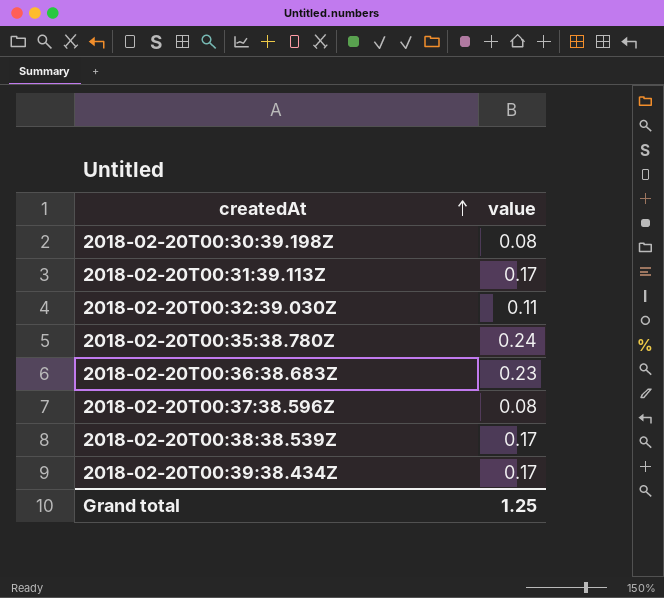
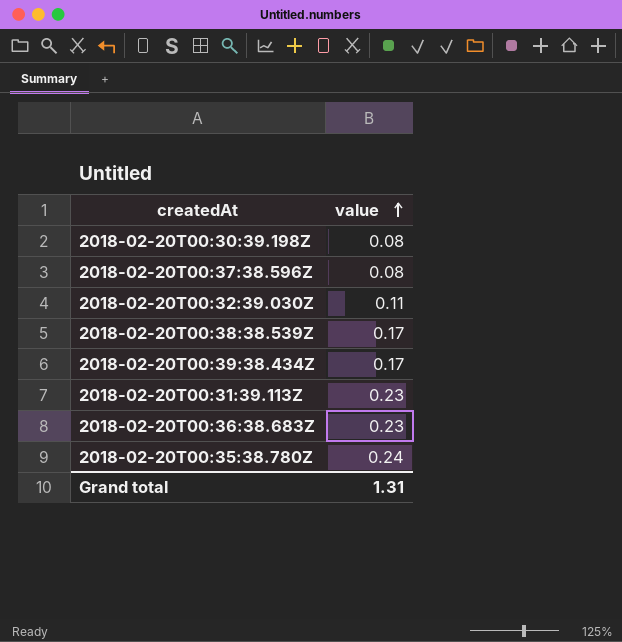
row order: createdAt ascending -> value ascending
2018-02-20T00:31:39.113Z | value: 0.17 -> 0.23
Grand total | value: 1.25 -> 1.31

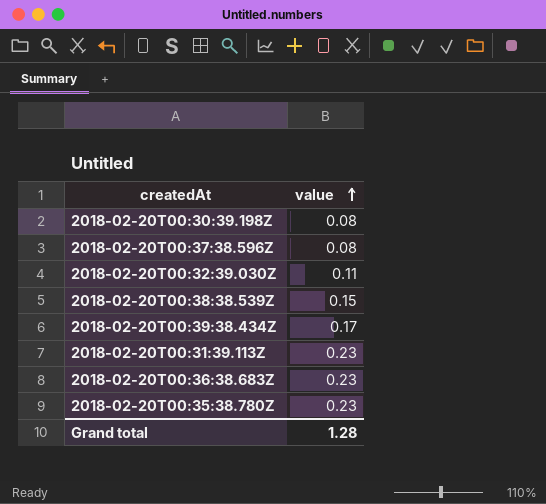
2018-02-20T00:38:38.539Z | value: 0.17 -> 0.15
2018-02-20T00:35:38.780Z | value: 0.24 -> 0.23
Grand total | value: 1.31 -> 1.28

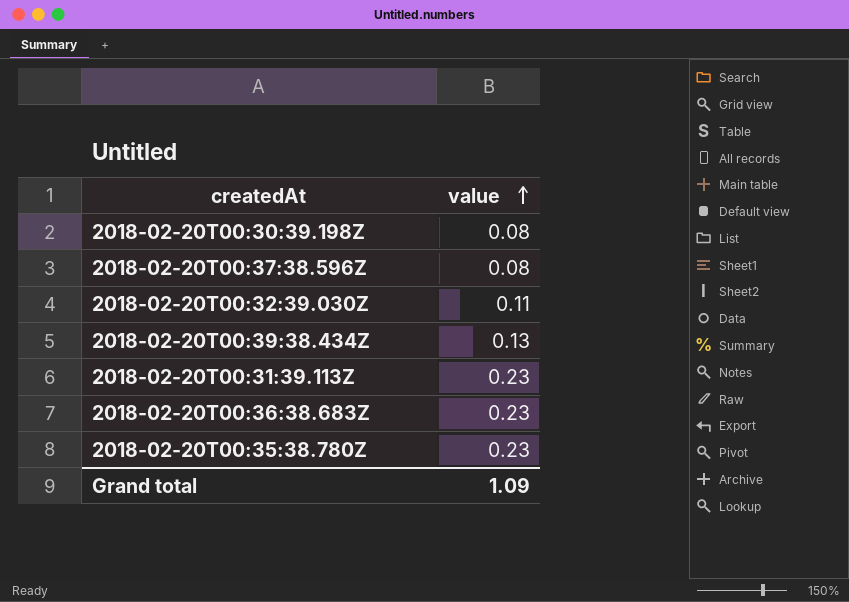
row 2018-02-20T00:38:38.539Z: 0.15 -> none
2018-02-20T00:39:38.434Z | value: 0.17 -> 0.13
Grand total | value: 1.28 -> 1.09

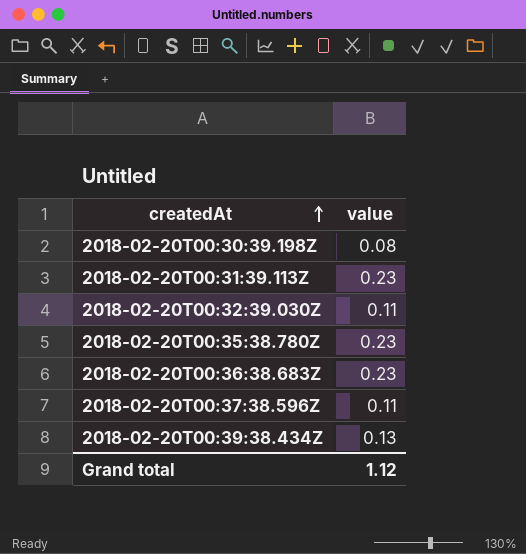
row order: value ascending -> createdAt ascending
2018-02-20T00:37:38.596Z | value: 0.08 -> 0.11
Grand total | value: 1.09 -> 1.12

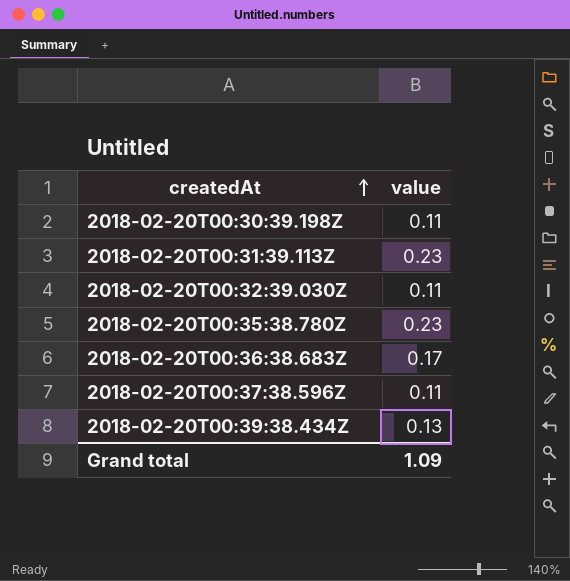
2018-02-20T00:30:39.198Z | value: 0.08 -> 0.11
2018-02-20T00:36:38.683Z | value: 0.23 -> 0.17
Grand total | value: 1.12 -> 1.09

